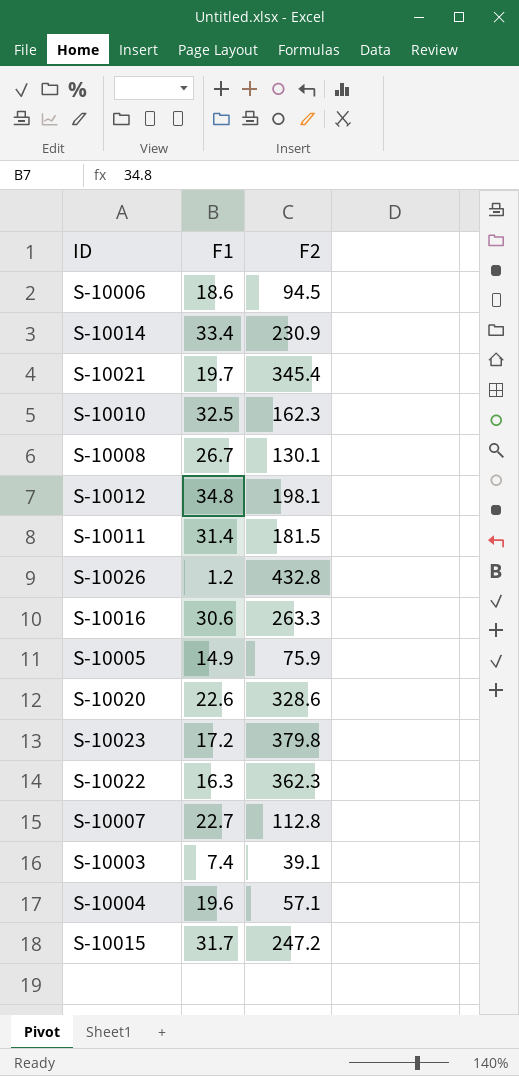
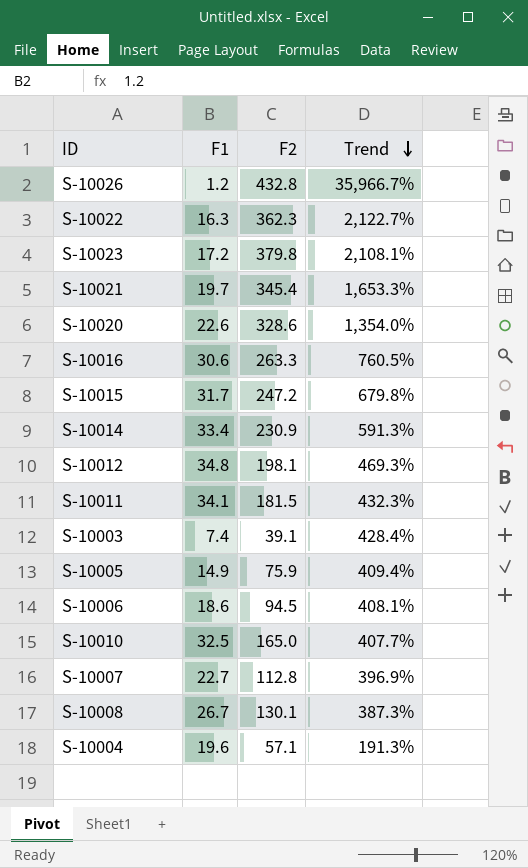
row order: none -> Trend descending
column Trend | formula: none -> ([F2] - [F1]) / [F1]
S-10011 | F1: 31.4 -> 34.1
S-10010 | F2: 162.3 -> 165.0

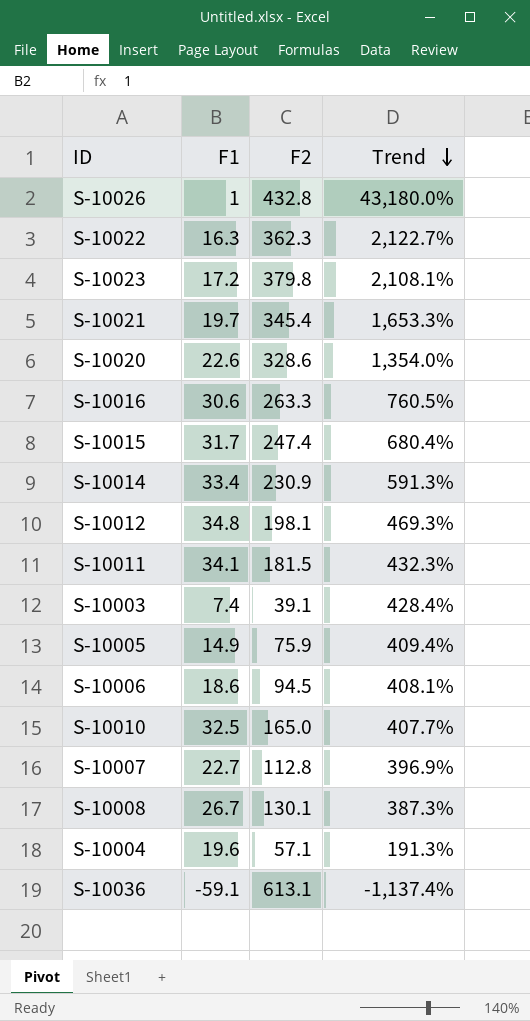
S-10026 | F1: 1.2 -> 1
S-10026 | Trend: 35,966.7% -> 43,180.0%
S-10015 | F2: 247.2 -> 247.4
S-10015 | Trend: 679.8% -> 680.4%
row S-10036: none -> -59.1 | 613.1 | -1,137.4%

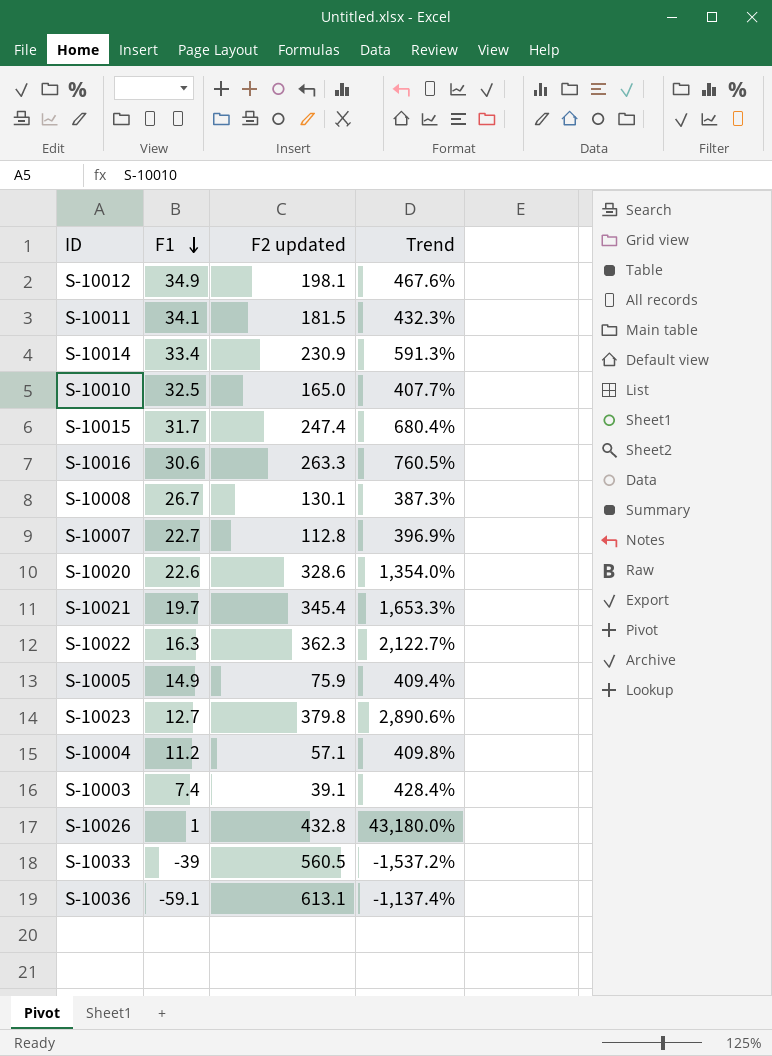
row order: Trend descending -> F1 descending
column name: F2 -> F2 updated
row S-10006: 18.6 | 94.5 | 408.1% -> none
S-10012 | F1: 34.8 -> 34.9
S-10012 | Trend: 469.3% -> 467.6%
S-10023 | F1: 17.2 -> 12.7
S-10023 | Trend: 2,108.1% -> 2,890.6%
S-10004 | F1: 19.6 -> 11.2
S-10004 | Trend: 191.3% -> 409.8%
row S-10033: none -> -39 | 560.5 | -1,537.2%

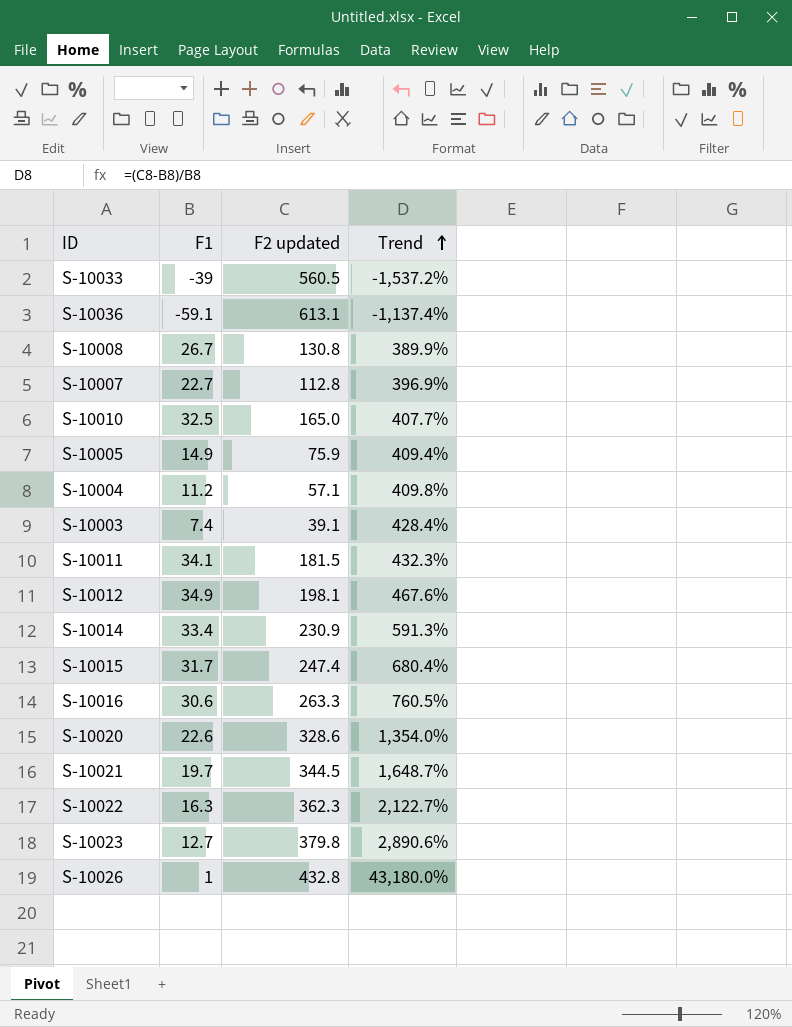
row order: F1 descending -> Trend ascending
S-10008 | F2 updated: 130.1 -> 130.8
S-10008 | Trend: 387.3% -> 389.9%
S-10021 | F2 updated: 345.4 -> 344.5
S-10021 | Trend: 1,653.3% -> 1,648.7%

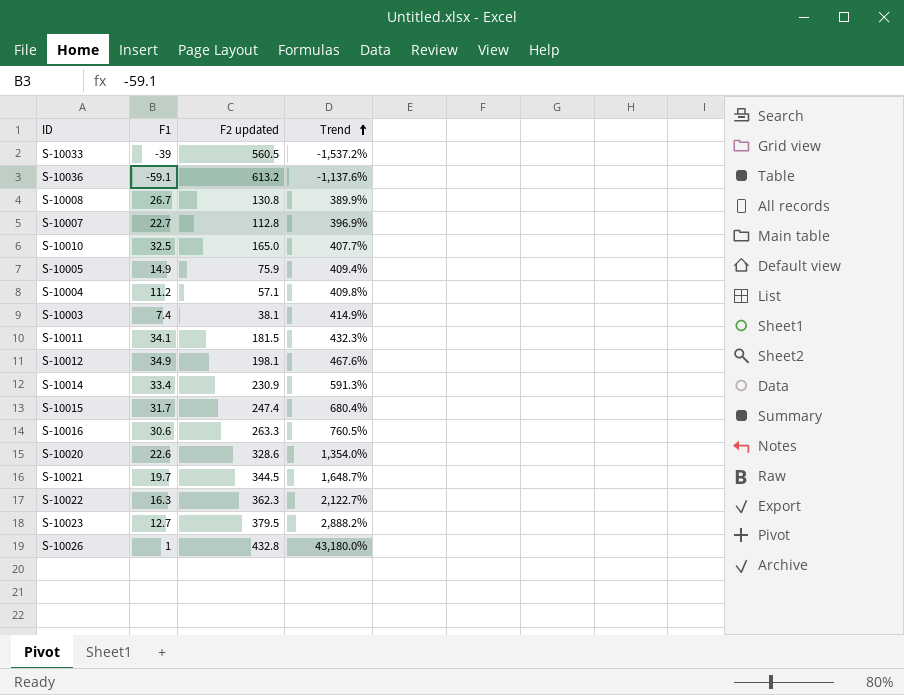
S-10036 | F2 updated: 613.1 -> 613.2
S-10036 | Trend: -1,137.4% -> -1,137.6%
S-10003 | F2 updated: 39.1 -> 38.1
S-10003 | Trend: 428.4% -> 414.9%
S-10023 | F2 updated: 379.8 -> 379.5
S-10023 | Trend: 2,890.6% -> 2,888.2%

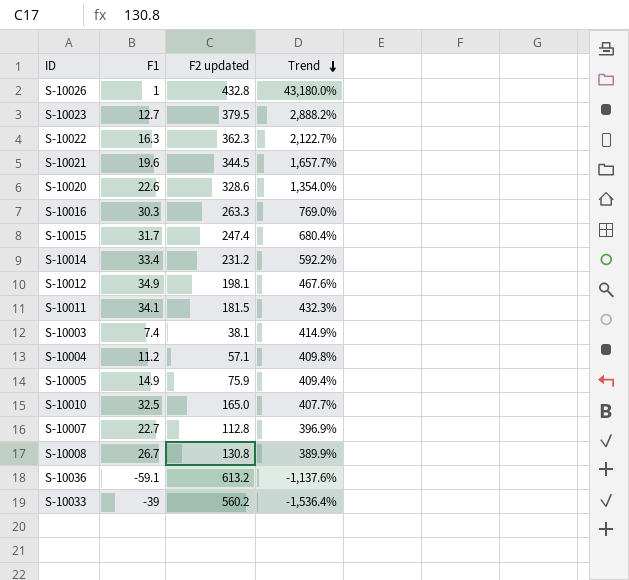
row order: Trend ascending -> Trend descending
S-10021 | F1: 19.7 -> 19.6
S-10021 | Trend: 1,648.7% -> 1,657.7%
S-10016 | F1: 30.6 -> 30.3
S-10016 | Trend: 760.5% -> 769.0%
S-10014 | F2 updated: 230.9 -> 231.2
S-10014 | Trend: 591.3% -> 592.2%
S-10033 | F2 updated: 560.5 -> 560.2
S-10033 | Trend: -1,537.2% -> -1,536.4%

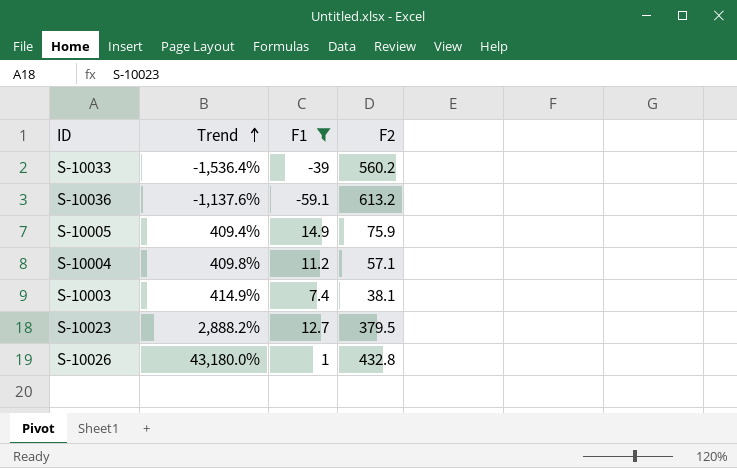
filter: none -> F1 <= 14.9
row order: Trend descending -> Trend ascending
column Trend | position: 4 -> 2
column name: F2 updated -> F2

